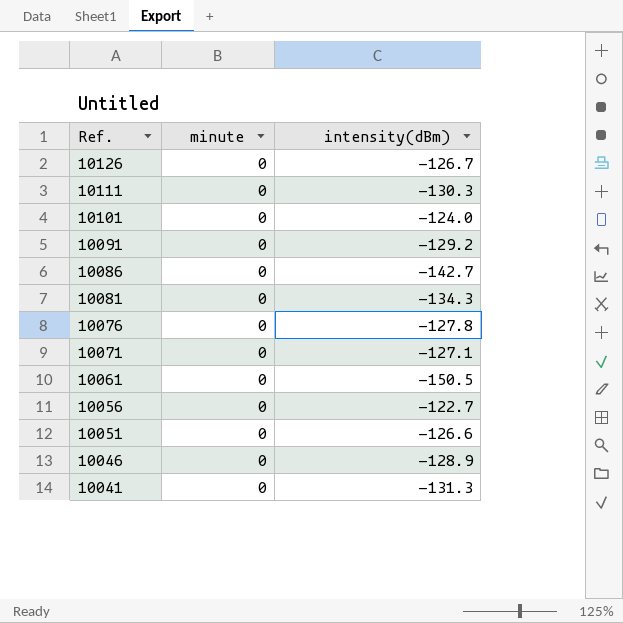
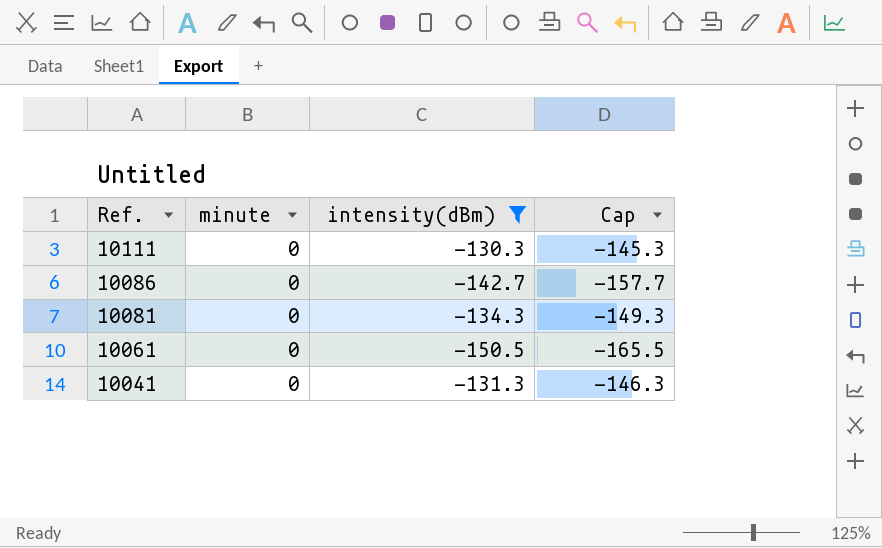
filter: none -> intensity(dBm) <= -130.3
column Cap | formula: none -> [intensity(dBm)] - 15

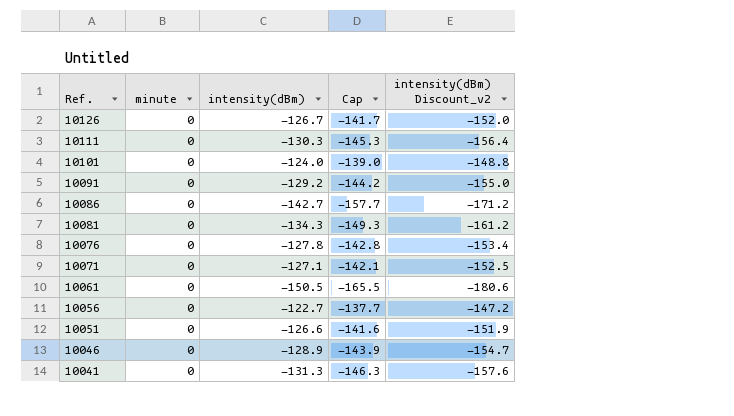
filter: intensity(dBm) <= -130.3 -> none
column intensity(dBm) Discount_v2 | formula: none -> [intensity(dBm)] * 1.2

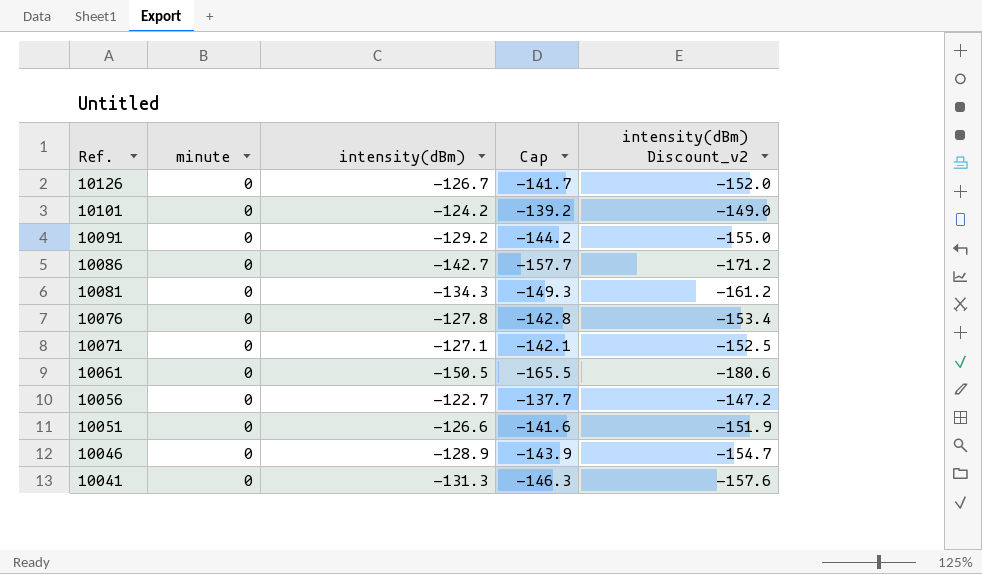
row 10111: 0 | -130.3 | -145.3 | -156.4 -> none
10101 | intensity(dBm): -124.0 -> -124.2
10101 | Cap: -139.0 -> -139.2
10101 | intensity(dBm) Discount_v2: -148.8 -> -149.0

